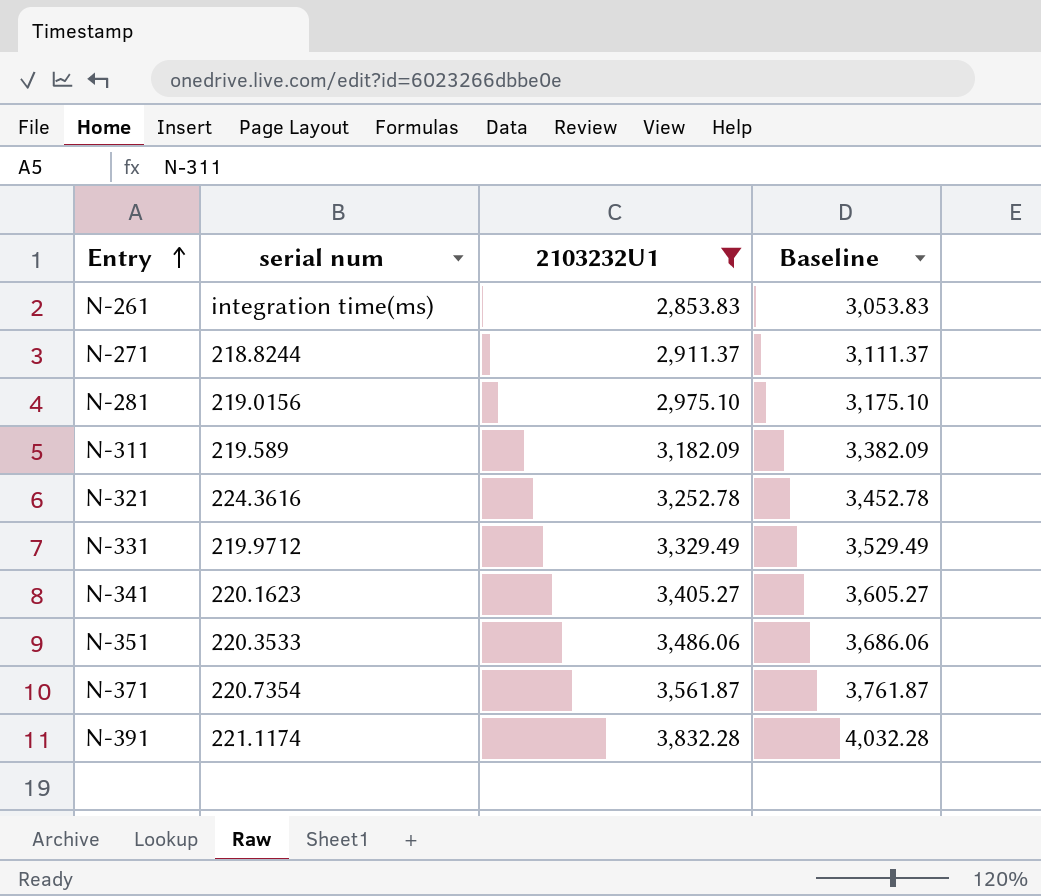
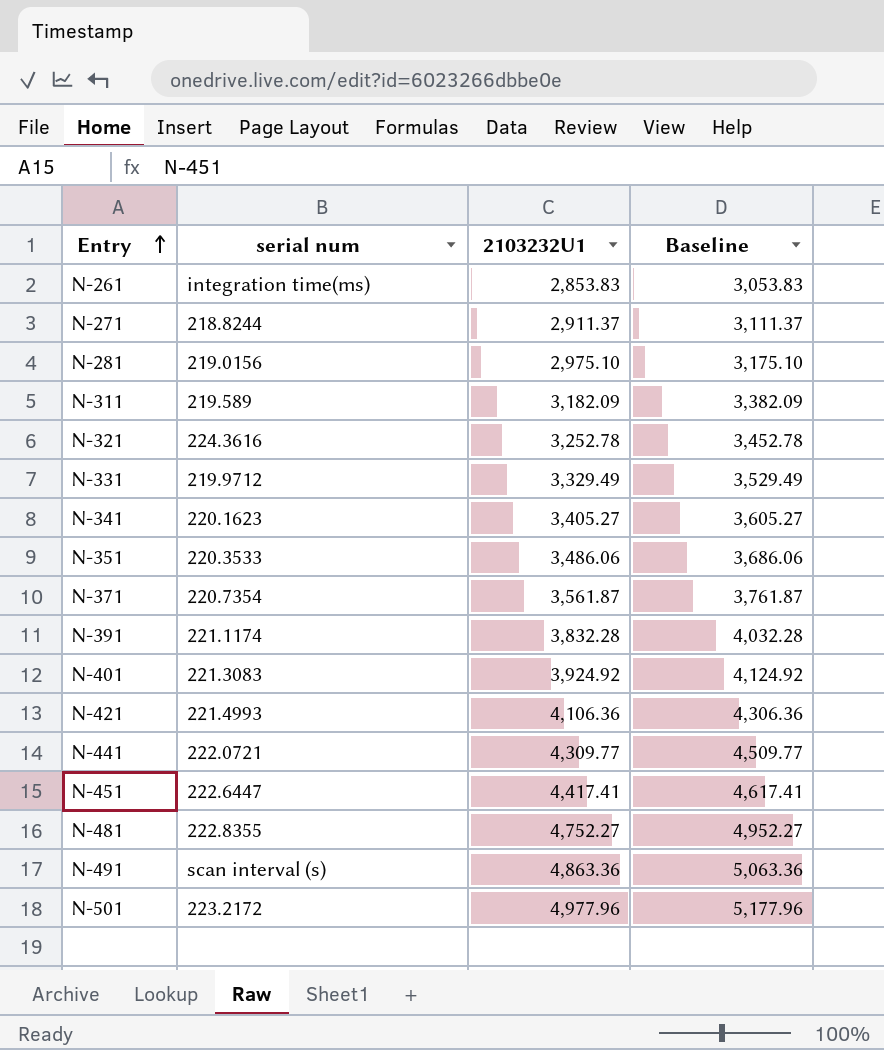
filter: 2103232U1 <= 3,832.28 -> none

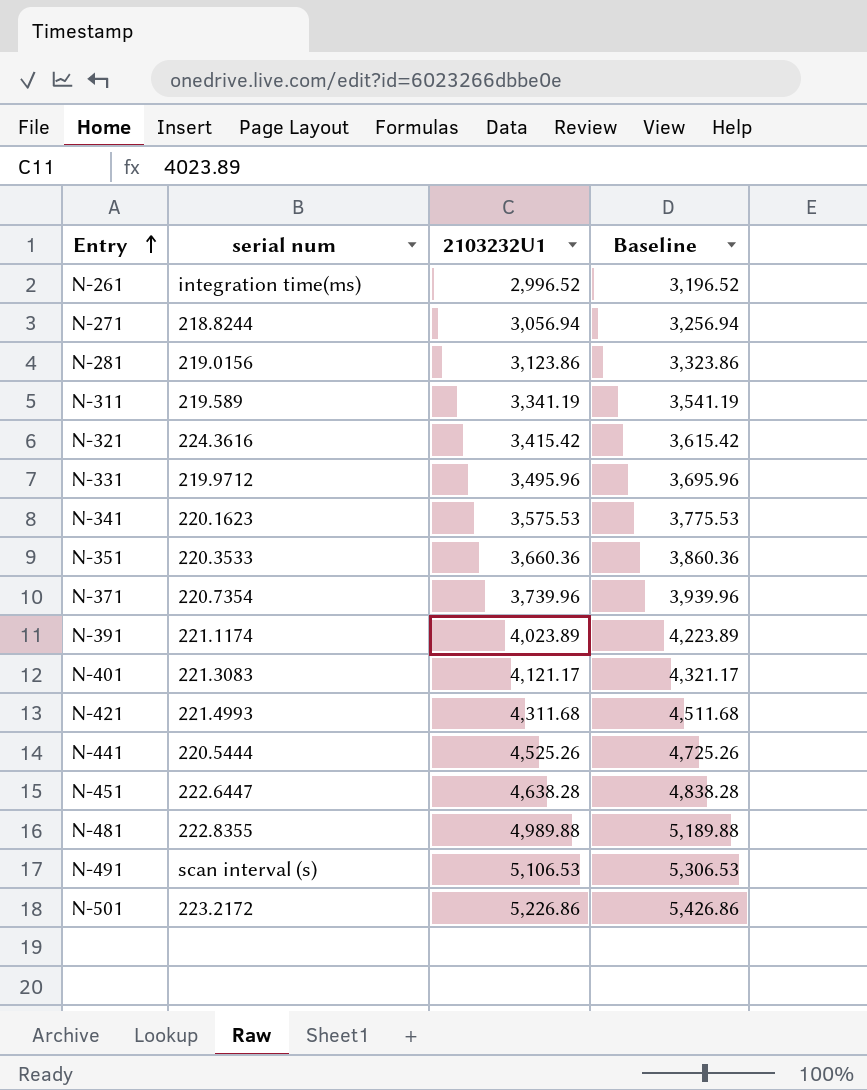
N-261 | 2103232U1: 2,853.83 -> 2,996.52
N-261 | Baseline: 3,053.83 -> 3,196.52
N-271 | 2103232U1: 2,911.37 -> 3,056.94
N-271 | Baseline: 3,111.37 -> 3,256.94
N-281 | 2103232U1: 2,975.10 -> 3,123.86
N-281 | Baseline: 3,175.10 -> 3,323.86
N-311 | 2103232U1: 3,182.09 -> 3,341.19
N-311 | Baseline: 3,382.09 -> 3,541.19
N-321 | 2103232U1: 3,252.78 -> 3,415.42
N-321 | Baseline: 3,452.78 -> 3,615.42
N-331 | 2103232U1: 3,329.49 -> 3,495.96
N-331 | Baseline: 3,529.49 -> 3,695.96
N-341 | 2103232U1: 3,405.27 -> 3,575.53
N-341 | Baseline: 3,605.27 -> 3,775.53
N-351 | 2103232U1: 3,486.06 -> 3,660.36
N-351 | Baseline: 3,686.06 -> 3,860.36
N-371 | 2103232U1: 3,561.87 -> 3,739.96
N-371 | Baseline: 3,761.87 -> 3,939.96
N-391 | 2103232U1: 3,832.28 -> 4,023.89
N-391 | Baseline: 4,032.28 -> 4,223.89
N-401 | 2103232U1: 3,924.92 -> 4,121.17
N-401 | Baseline: 4,124.92 -> 4,321.17
N-421 | 2103232U1: 4,106.36 -> 4,311.68
N-421 | Baseline: 4,306.36 -> 4,511.68
N-441 | serial num: 222.0721 -> 220.5444
N-441 | 2103232U1: 4,309.77 -> 4,525.26
N-441 | Baseline: 4,509.77 -> 4,725.26
N-451 | 2103232U1: 4,417.41 -> 4,638.28
N-451 | Baseline: 4,617.41 -> 4,838.28
N-481 | 2103232U1: 4,752.27 -> 4,989.88
N-481 | Baseline: 4,952.27 -> 5,189.88
N-491 | 2103232U1: 4,863.36 -> 5,106.53
N-491 | Baseline: 5,063.36 -> 5,306.53
N-501 | 2103232U1: 4,977.96 -> 5,226.86
N-501 | Baseline: 5,177.96 -> 5,426.86

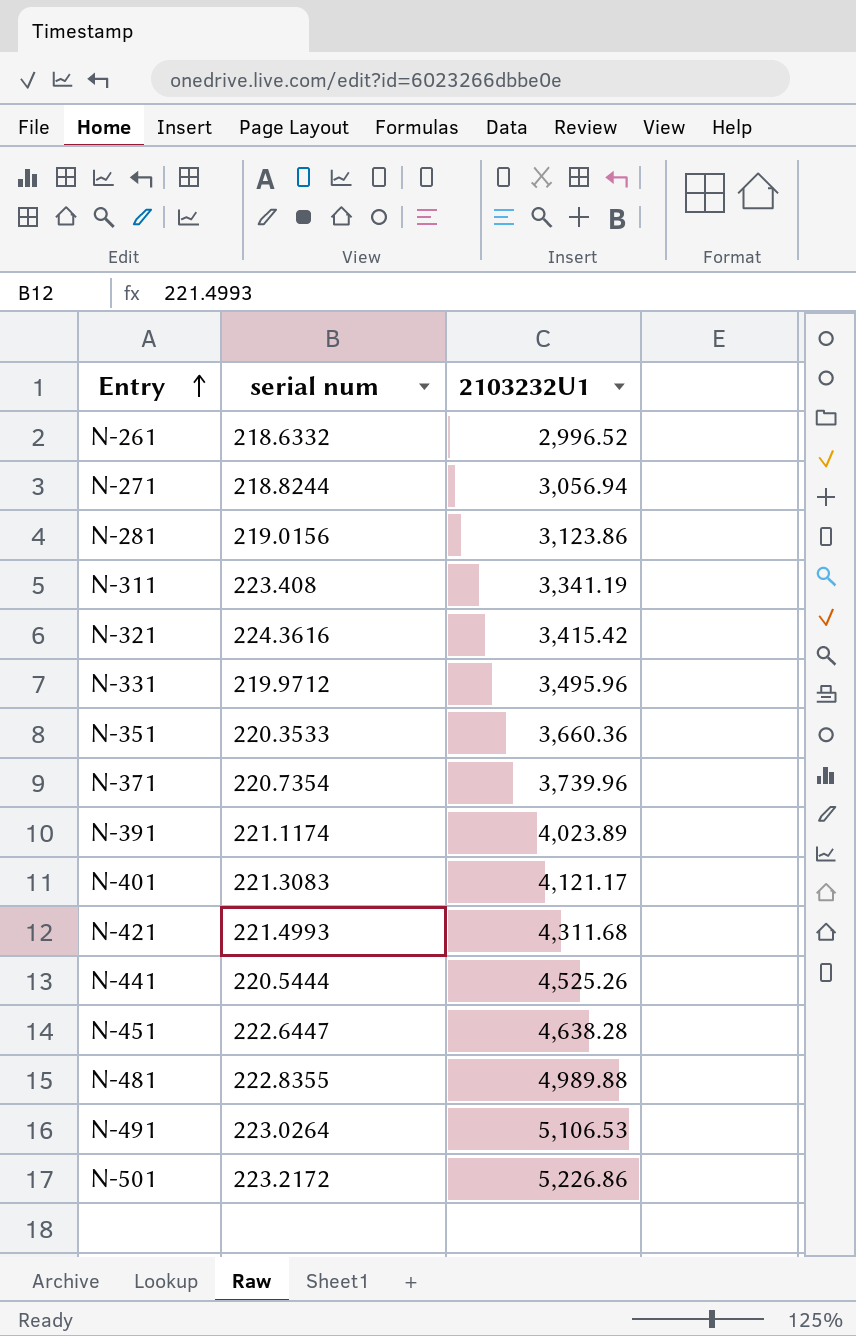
column Baseline | formula: [2103232U1] + 200 -> none
row N-341: 220.1623 | 3,575.53 | 3,775.53 -> none
N-261 | serial num: integration time(ms) -> 218.6332
N-311 | serial num: 219.589 -> 223.408
N-491 | serial num: scan interval (s) -> 223.0264

